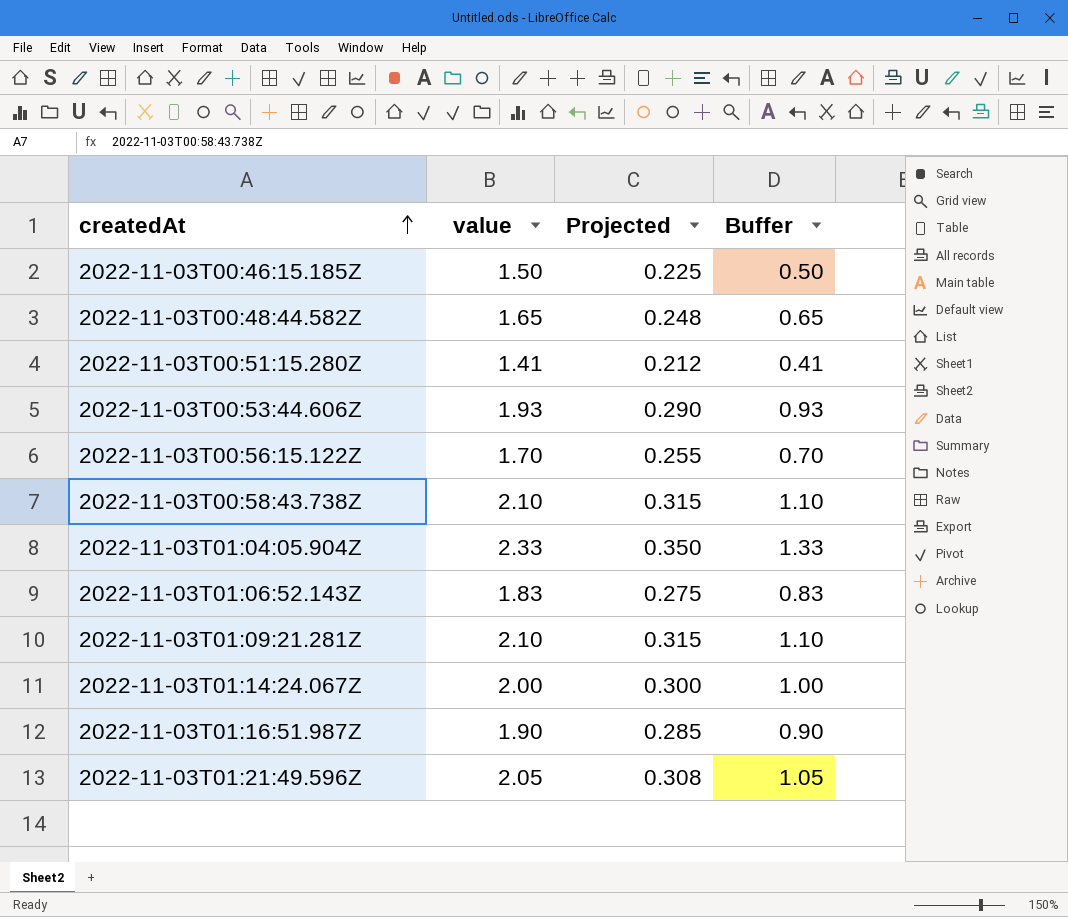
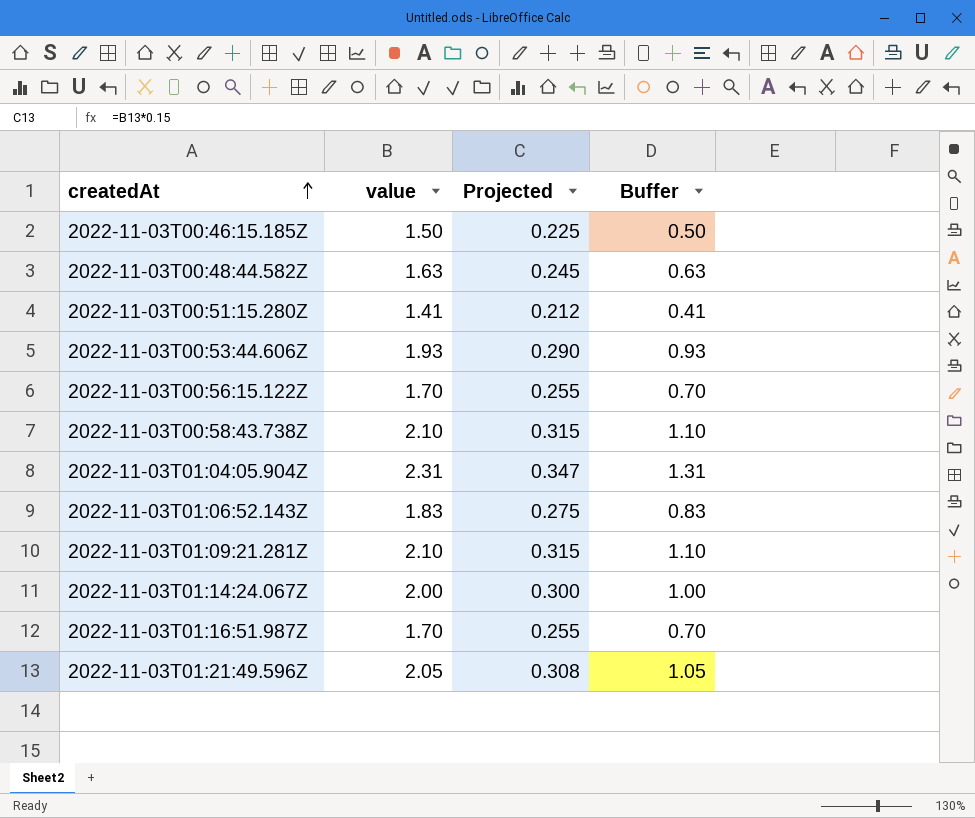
2022-11-03T00:48:44.582Z | value: 1.65 -> 1.63
2022-11-03T00:48:44.582Z | Projected: 0.248 -> 0.245
2022-11-03T00:48:44.582Z | Buffer: 0.65 -> 0.63
2022-11-03T01:04:05.904Z | value: 2.33 -> 2.31
2022-11-03T01:04:05.904Z | Projected: 0.350 -> 0.347
2022-11-03T01:04:05.904Z | Buffer: 1.33 -> 1.31
2022-11-03T01:16:51.987Z | value: 1.90 -> 1.70
2022-11-03T01:16:51.987Z | Projected: 0.285 -> 0.255
2022-11-03T01:16:51.987Z | Buffer: 0.90 -> 0.70

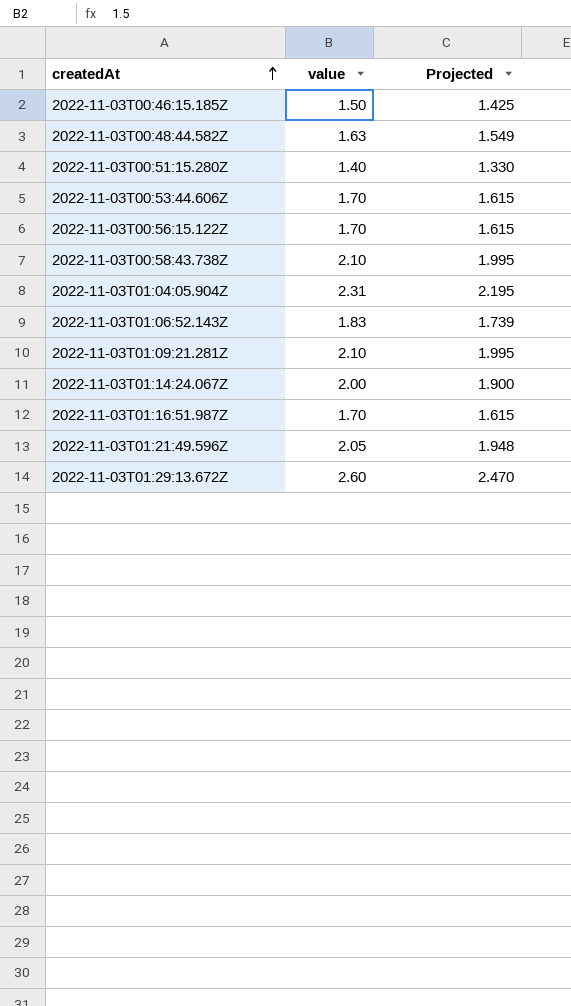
column Buffer | formula: [value] - 1 -> none
column Projected | formula: [value] * 0.15 -> [value] * 0.95
2022-11-03T00:51:15.280Z | value: 1.41 -> 1.40
2022-11-03T00:53:44.606Z | value: 1.93 -> 1.70
row 2022-11-03T01:29:13.672Z: none -> 2.60 | 2.470

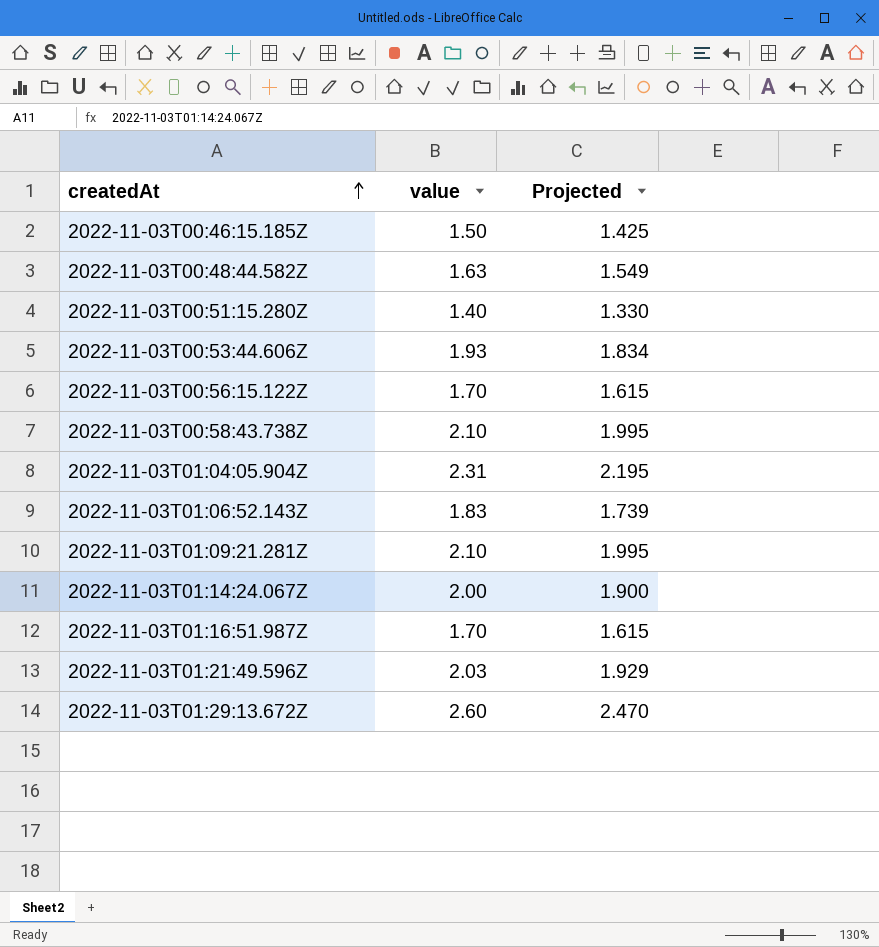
2022-11-03T00:53:44.606Z | value: 1.70 -> 1.93
2022-11-03T00:53:44.606Z | Projected: 1.615 -> 1.834
2022-11-03T01:21:49.596Z | value: 2.05 -> 2.03
2022-11-03T01:21:49.596Z | Projected: 1.948 -> 1.929

